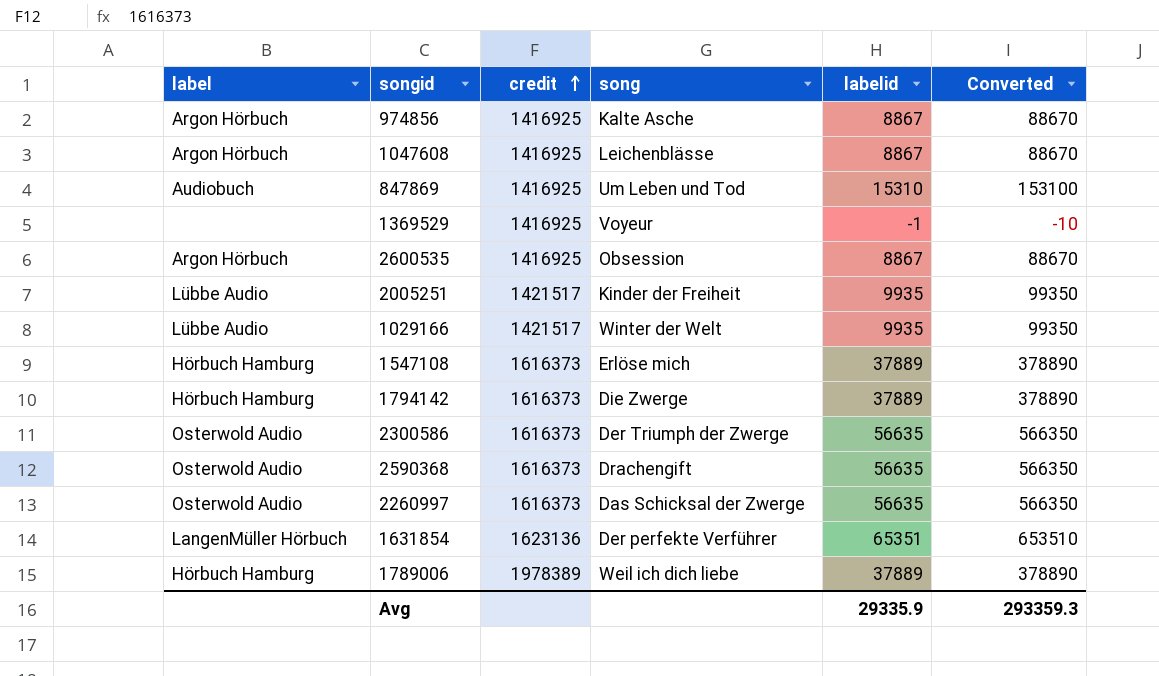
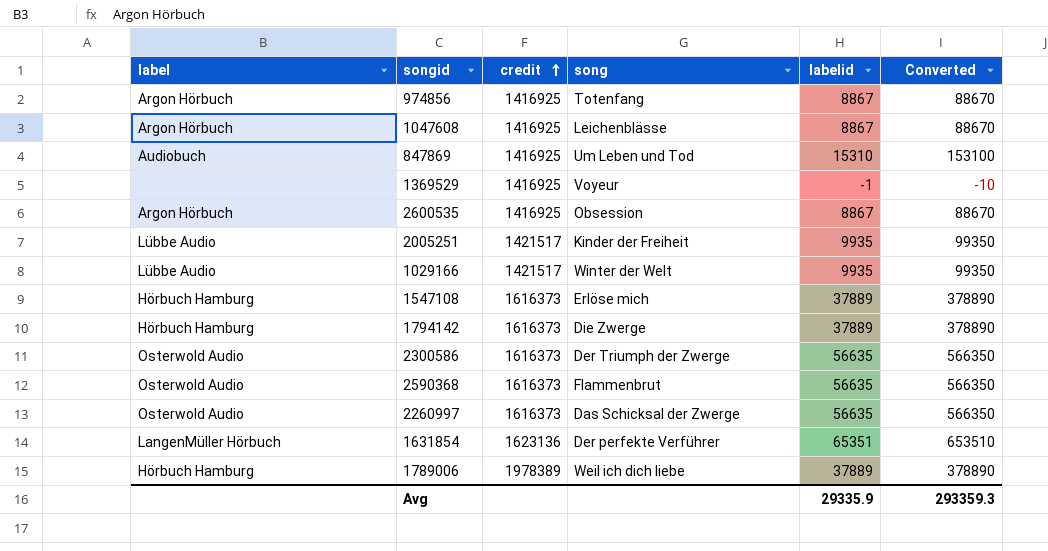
974856 | song: Kalte Asche -> Totenfang
2590368 | song: Drachengift -> Flammenbrut

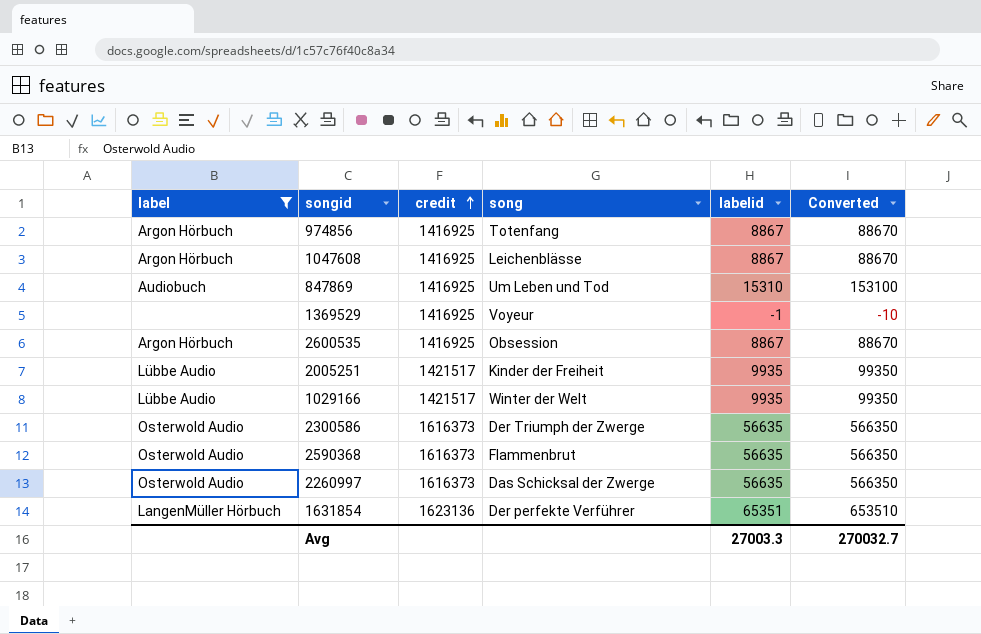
filter: none -> label != Hörbuch Hamburg
Avg | labelid: 29335.9 -> 27003.3
Avg | Converted: 293359.3 -> 270032.7

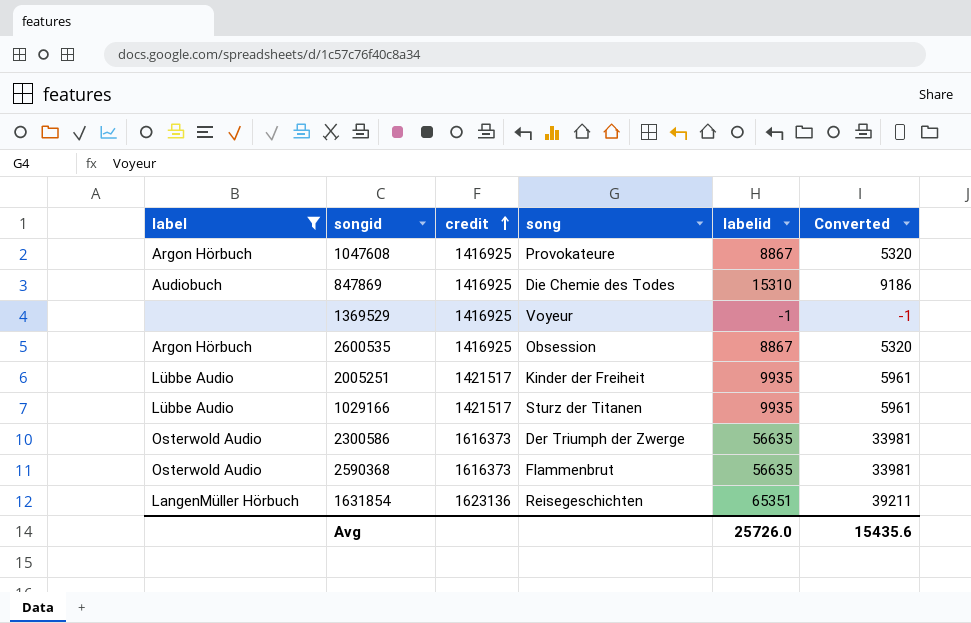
column Converted | formula: [labelid] * 10 -> [labelid] * 0.6
row 974856: Argon Hörbuch | 1416925 | Totenfang | 8867 | 88670 -> none
row 2260997: Osterwold Audio | 1616373 | Das Schicksal der Zwerge | 56635 | 566350 -> none
1047608 | song: Leichenblässe -> Provokateure
847869 | song: Um Leben und Tod -> Die Chemie des Todes
1029166 | song: Winter der Welt -> Sturz der Titanen
1631854 | song: Der perfekte Verführer -> Reisegeschichten
Avg | labelid: 27003.3 -> 25726.0
Avg | Converted: 270032.7 -> 15435.6

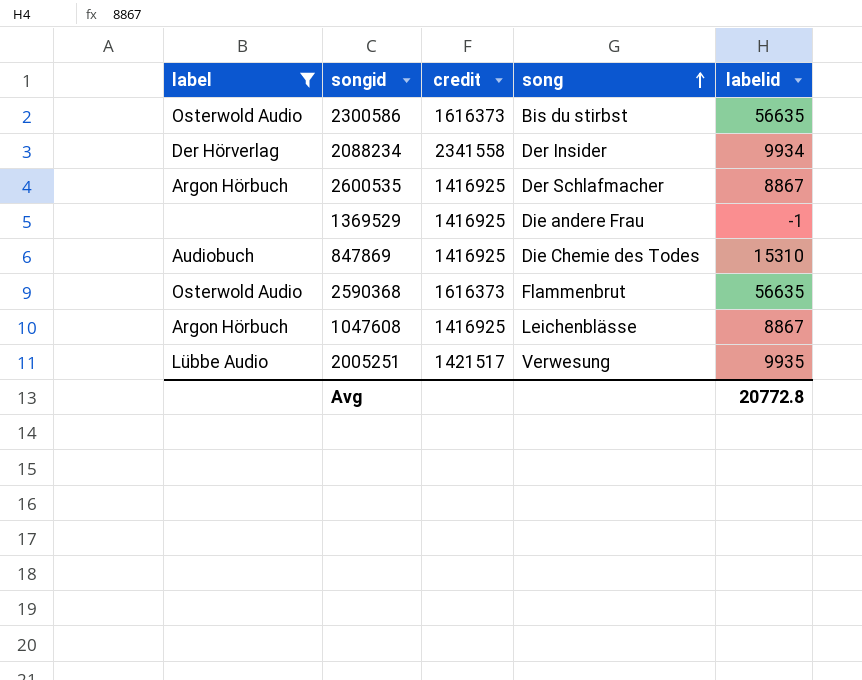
row order: credit ascending -> song ascending
column Converted | formula: [labelid] * 0.6 -> none
row 1029166: Lübbe Audio | 1421517 | Sturz der Titanen | 9935 | 5961 -> none
row 1631854: LangenMüller Hörbuch | 1623136 | Reisegeschichten | 65351 | 39211 -> none
2300586 | song: Der Triumph der Zwerge -> Bis du stirbst
row 2088234: none -> Der Hörverlag | 2341558 | Der Insider | 9934
2600535 | song: Obsession -> Der Schlafmacher
1369529 | song: Voyeur -> Die andere Frau
1047608 | song: Provokateure -> Leichenblässe
2005251 | song: Kinder der Freiheit -> Verwesung
Avg | labelid: 25726.0 -> 20772.8

